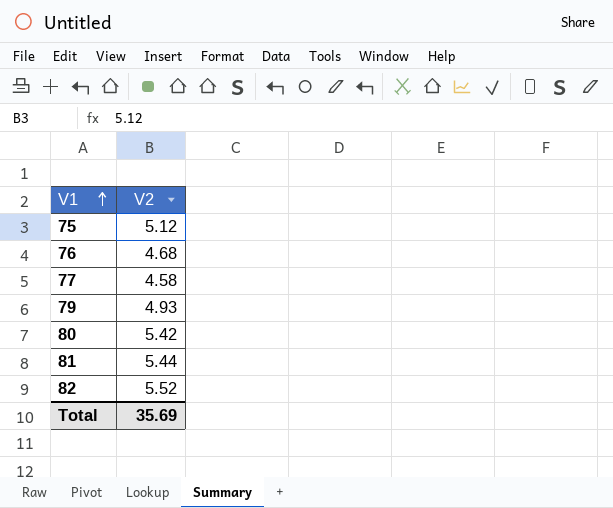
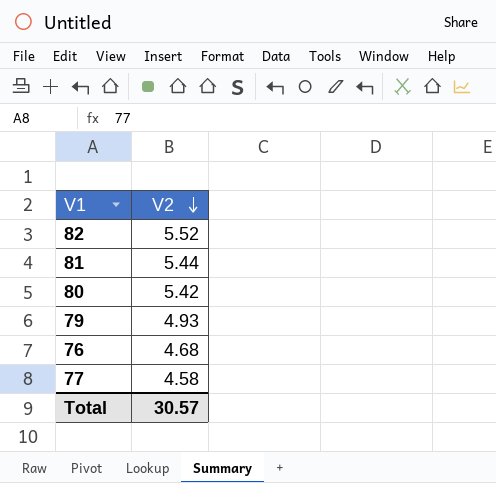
row order: V1 ascending -> V2 descending
row 75: 5.12 -> none
Total | V2: 35.69 -> 30.57

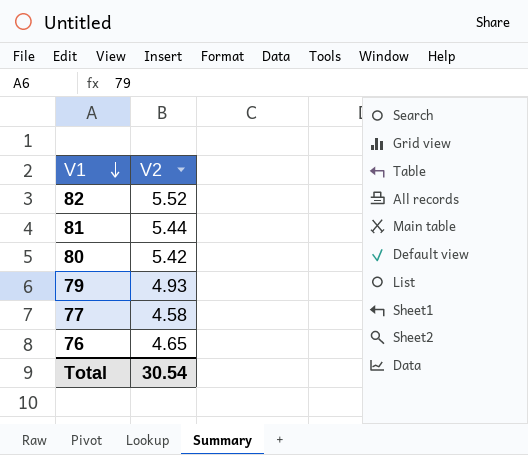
row order: V2 descending -> V1 descending
76 | V2: 4.68 -> 4.65
Total | V2: 30.57 -> 30.54

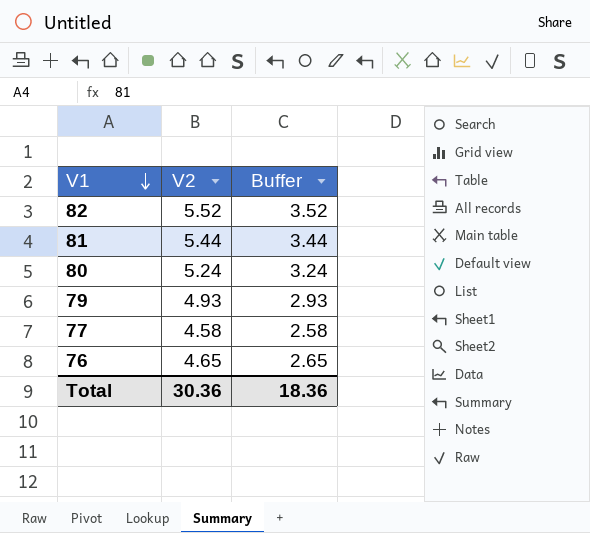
column Buffer | formula: none -> [V2] - 2
80 | V2: 5.42 -> 5.24
Total | V2: 30.54 -> 30.36

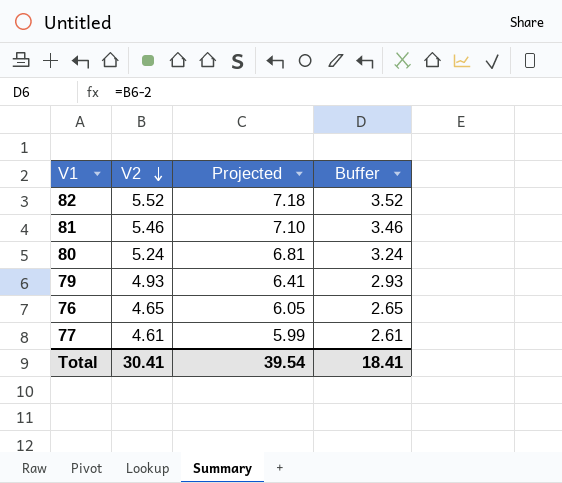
row order: V1 descending -> V2 descending
column Projected | formula: none -> [V2] * 1.3
81 | V2: 5.44 -> 5.46
81 | Buffer: 3.44 -> 3.46
77 | V2: 4.58 -> 4.61
77 | Buffer: 2.58 -> 2.61
Total | V2: 30.36 -> 30.41
Total | Buffer: 18.36 -> 18.41

